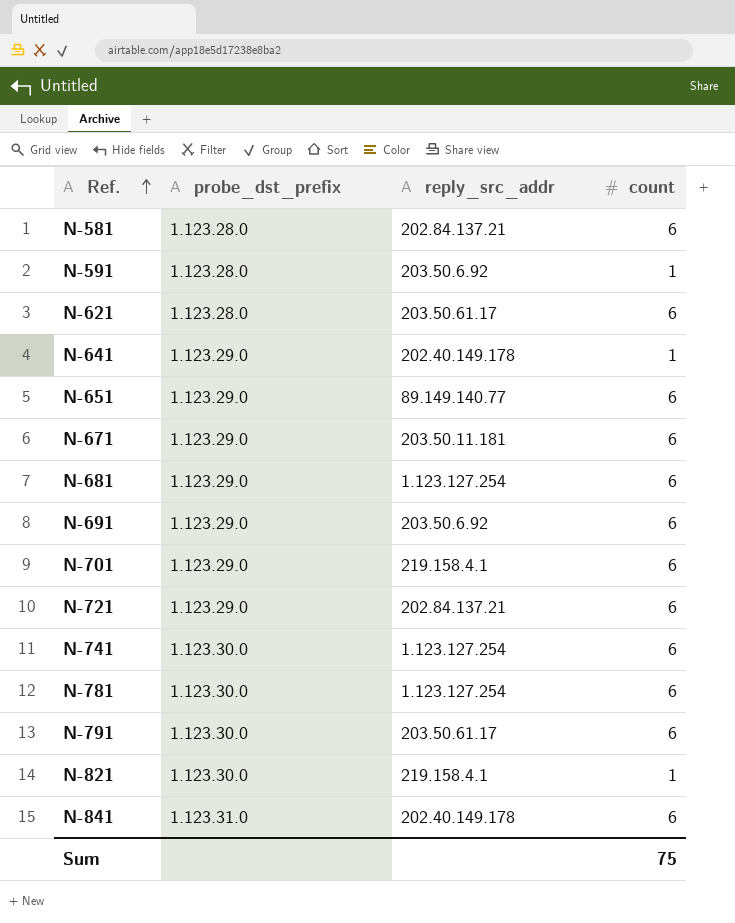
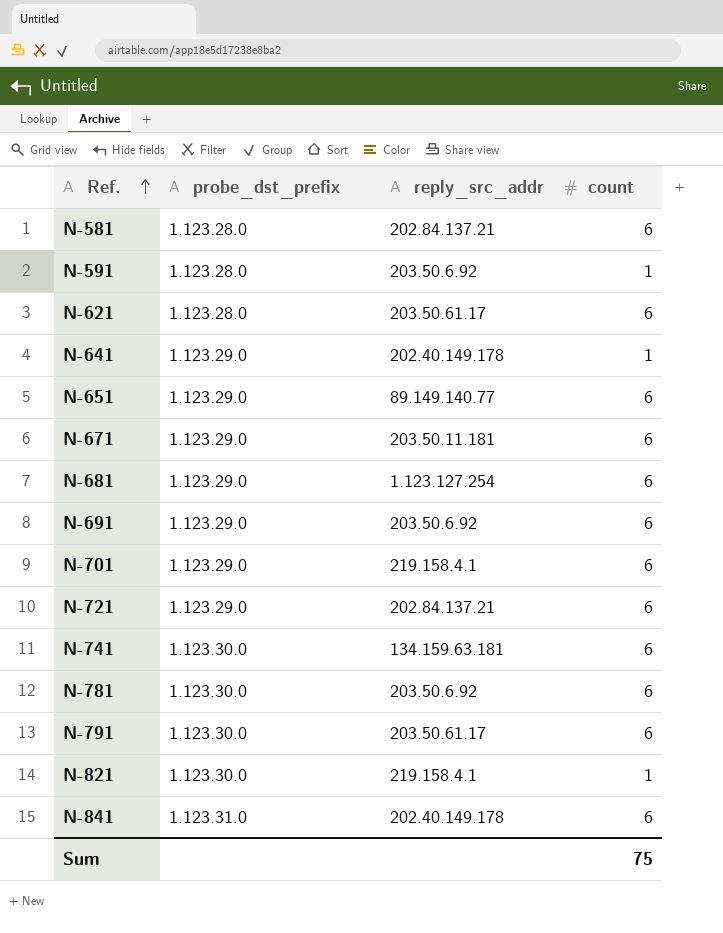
N-741 | reply_src_addr: 1.123.127.254 -> 134.159.63.181
N-781 | reply_src_addr: 1.123.127.254 -> 203.50.6.92

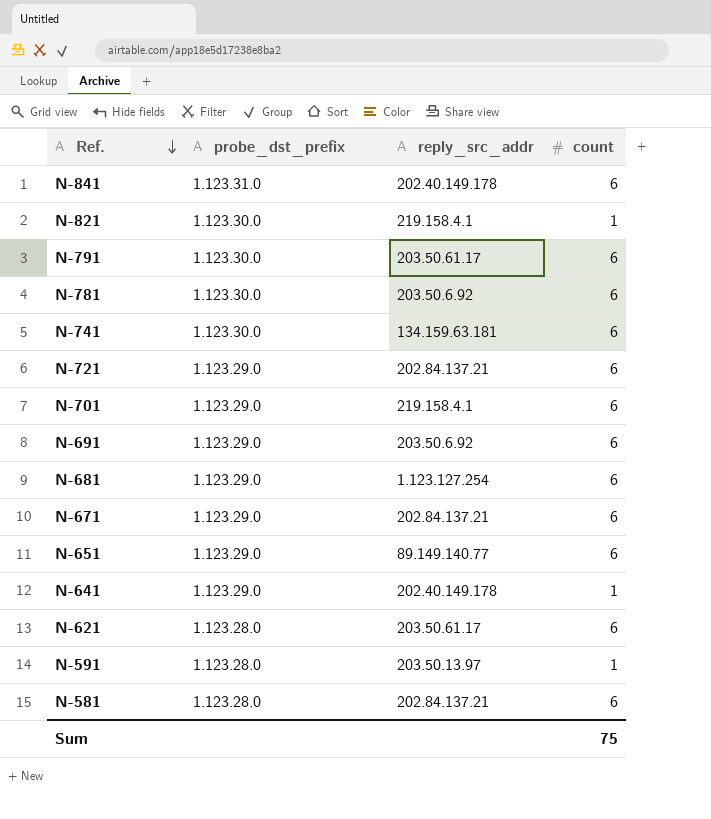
row order: Ref. ascending -> Ref. descending
N-671 | reply_src_addr: 203.50.11.181 -> 202.84.137.21
N-591 | reply_src_addr: 203.50.6.92 -> 203.50.13.97

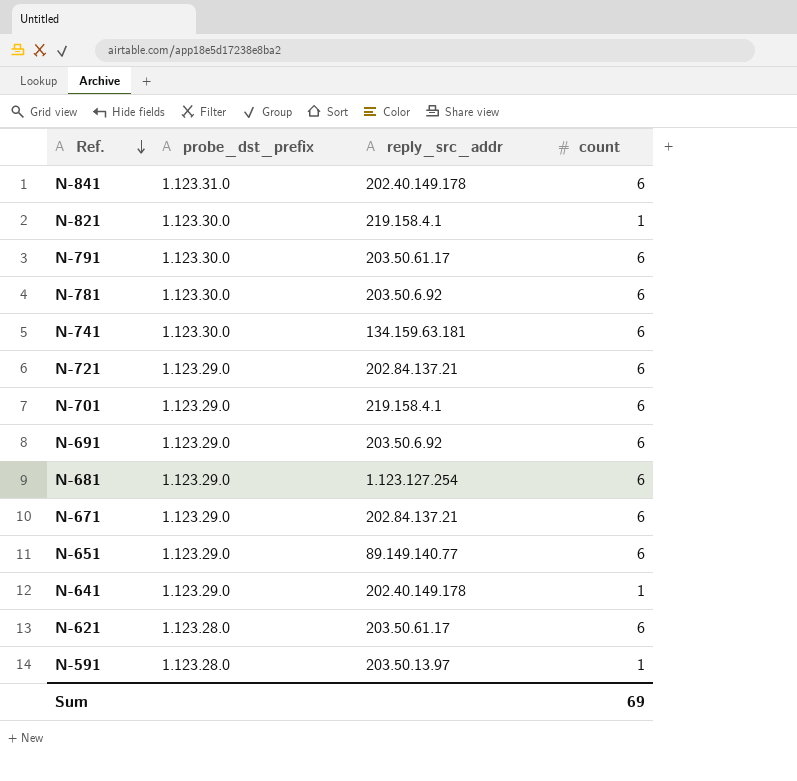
row N-581: 1.123.28.0 | 202.84.137.21 | 6 -> none
Sum | count: 75 -> 69

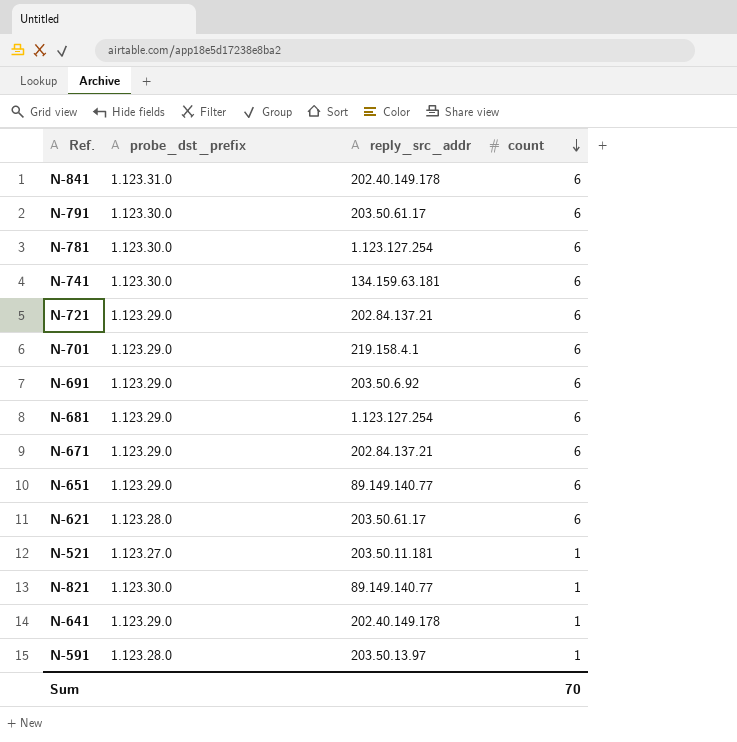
row order: Ref. descending -> count descending
N-781 | reply_src_addr: 203.50.6.92 -> 1.123.127.254
row N-521: none -> 1.123.27.0 | 203.50.11.181 | 1
N-821 | reply_src_addr: 219.158.4.1 -> 89.149.140.77
Sum | count: 69 -> 70

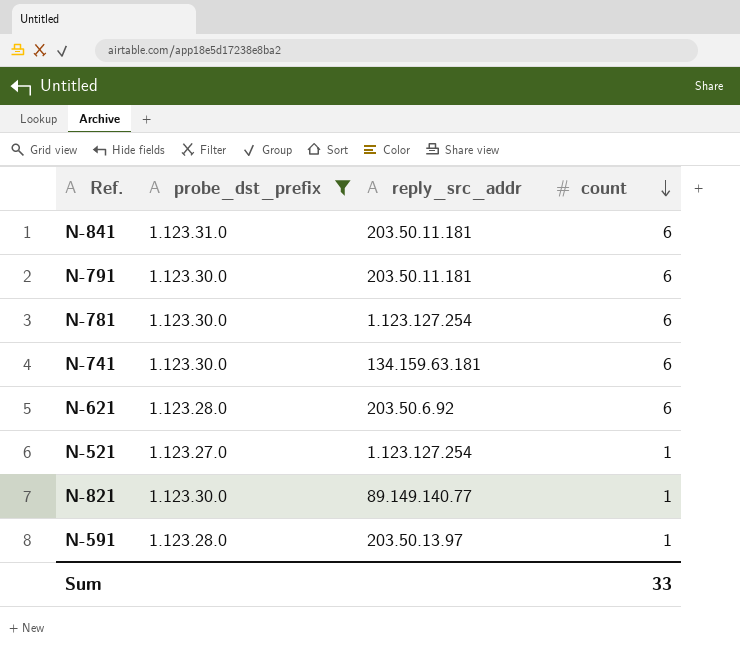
filter: none -> probe_dst_prefix != 1.123.29.0
N-841 | reply_src_addr: 202.40.149.178 -> 203.50.11.181
N-791 | reply_src_addr: 203.50.61.17 -> 203.50.11.181
N-621 | reply_src_addr: 203.50.61.17 -> 203.50.6.92
N-521 | reply_src_addr: 203.50.11.181 -> 1.123.127.254
Sum | count: 70 -> 33

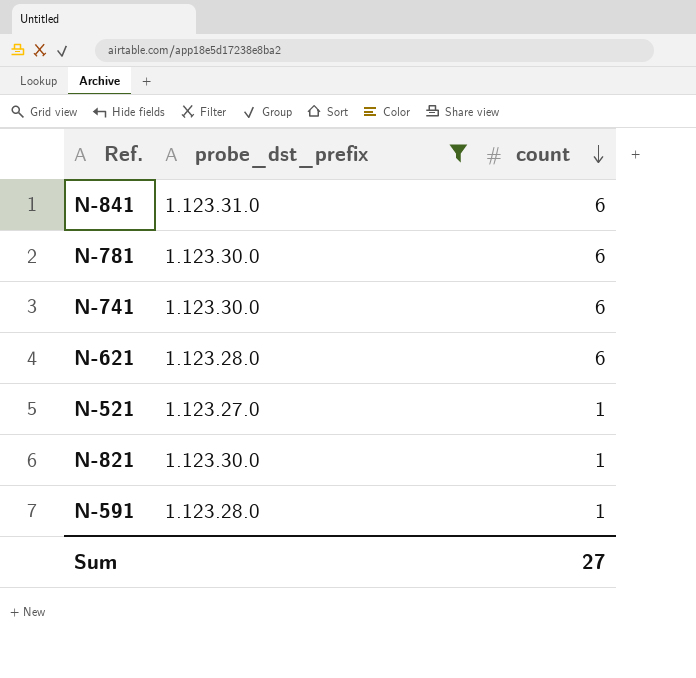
column reply_src_addr | position: 3 -> none
row N-791: 1.123.30.0 | 203.50.11.181 | 6 -> none
Sum | count: 33 -> 27

